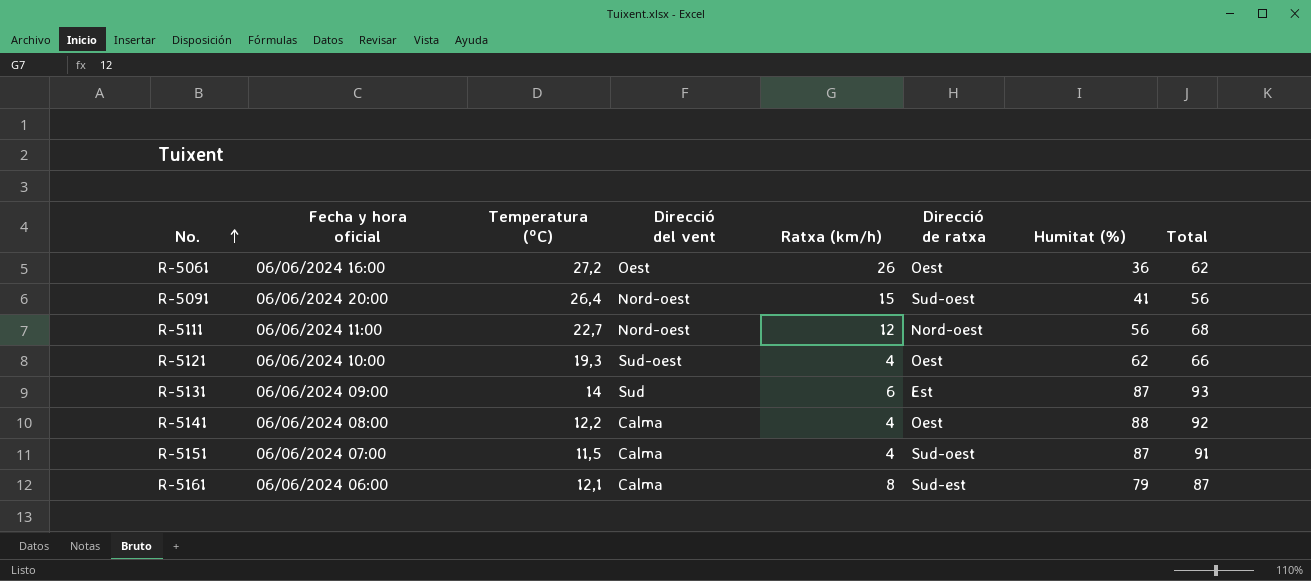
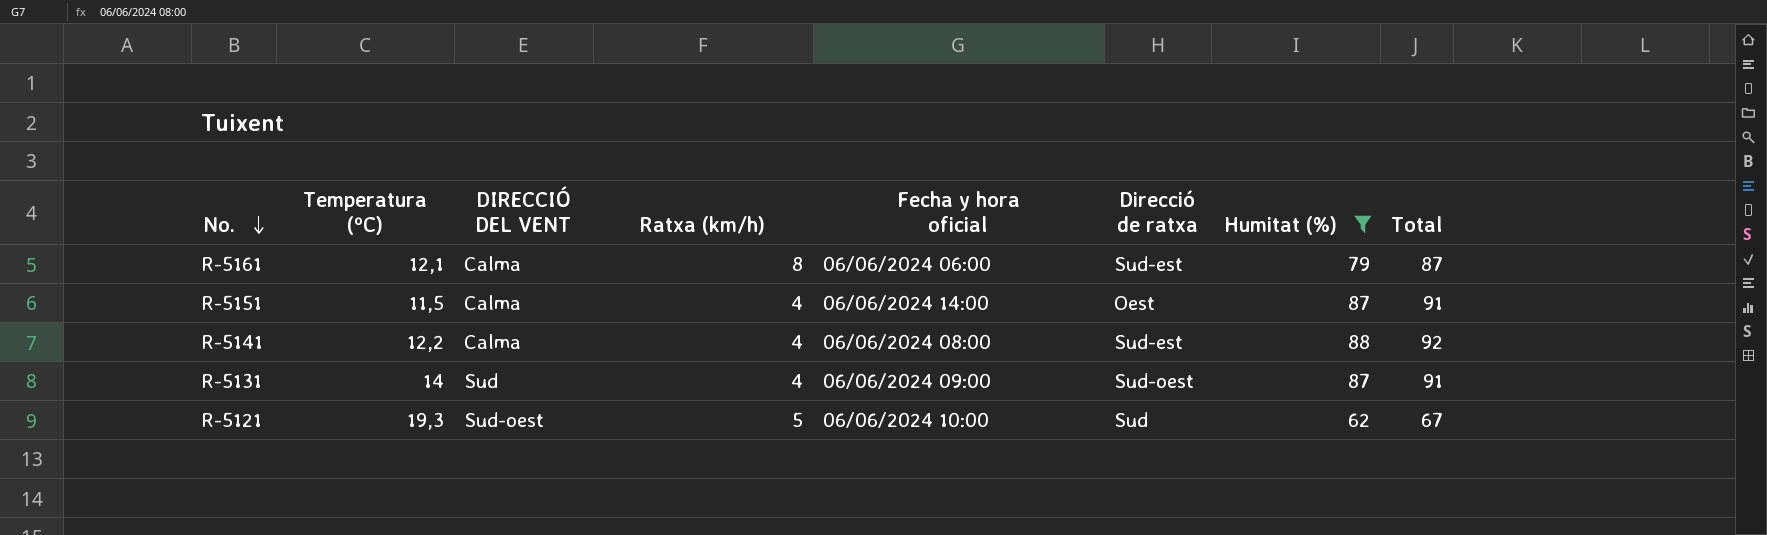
filter: none -> Humitat (%) >= 62
row order: No. ascending -> No. descending
column name: Direcció del vent -> DIRECCIÓ DEL VENT
column Fecha y hora oficial | position: 2 -> 5
R-5151 | Fecha y hora oficial: 06/06/2024 07:00 -> 06/06/2024 14:00
R-5151 | Direcció de ratxa: Sud-oest -> Oest
R-5141 | Direcció de ratxa: Oest -> Sud-est
R-5131 | Ratxa (km/h): 6 -> 4
R-5131 | Direcció de ratxa: Est -> Sud-oest
R-5131 | Total: 93 -> 91
R-5121 | Ratxa (km/h): 4 -> 5
R-5121 | Direcció de ratxa: Oest -> Sud
R-5121 | Total: 66 -> 67

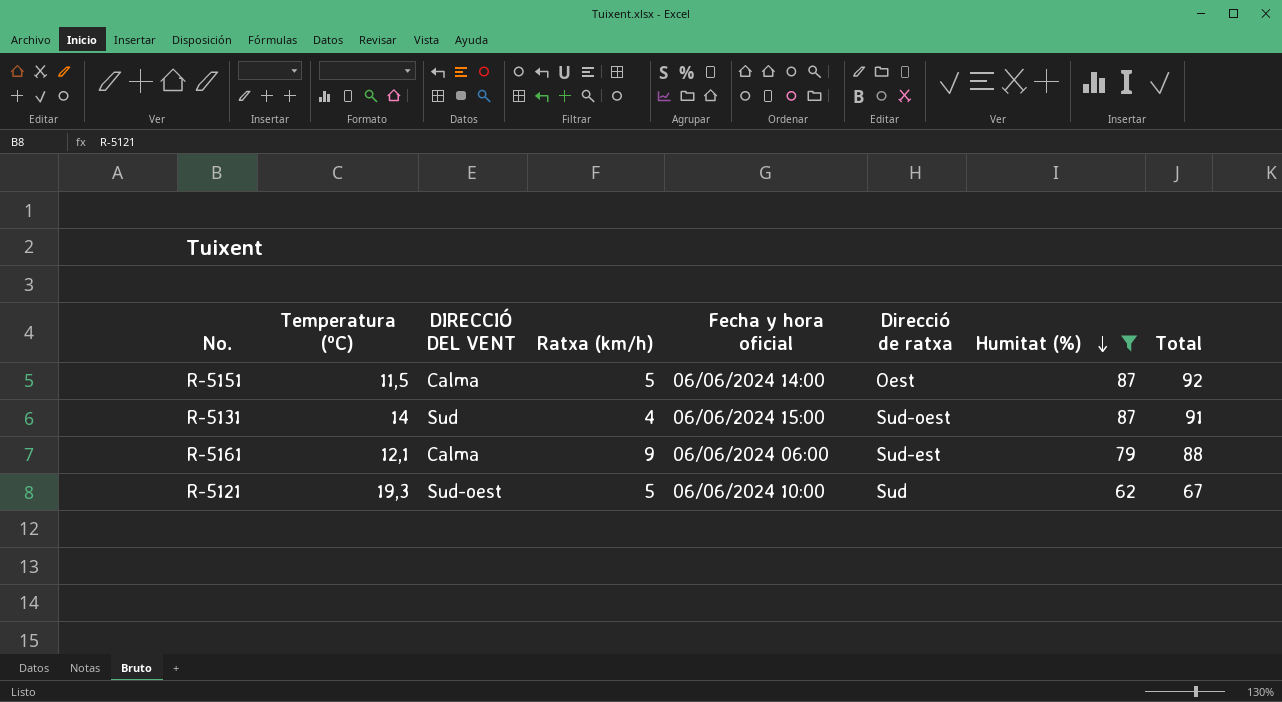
row order: No. descending -> Humitat (%) descending
row R-5141: 12,2 | Calma | 4 | 06/06/2024 08:00 | Sud-est | 88 | 92 -> none
R-5151 | Ratxa (km/h): 4 -> 5
R-5151 | Total: 91 -> 92
R-5131 | Fecha y hora oficial: 06/06/2024 09:00 -> 06/06/2024 15:00
R-5161 | Ratxa (km/h): 8 -> 9
R-5161 | Total: 87 -> 88

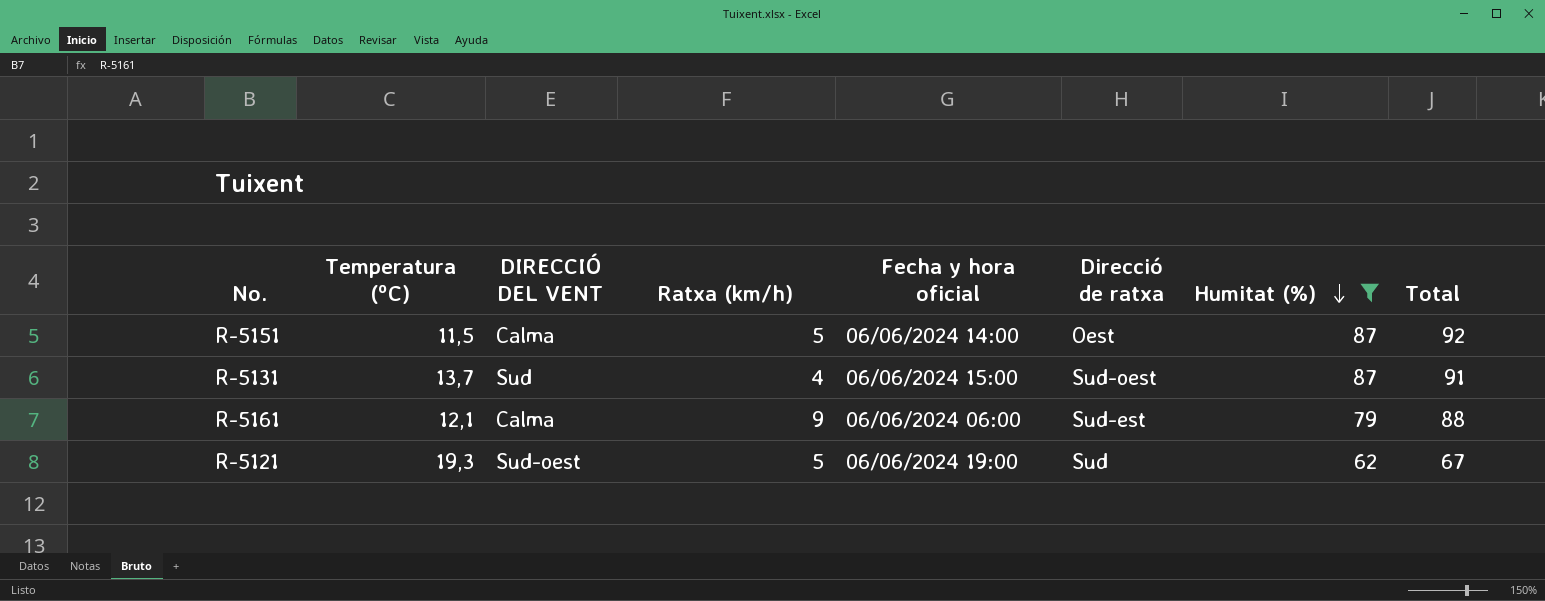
R-5131 | Temperatura (ºC): 14 -> 13,7
R-5121 | Fecha y hora oficial: 06/06/2024 10:00 -> 06/06/2024 19:00

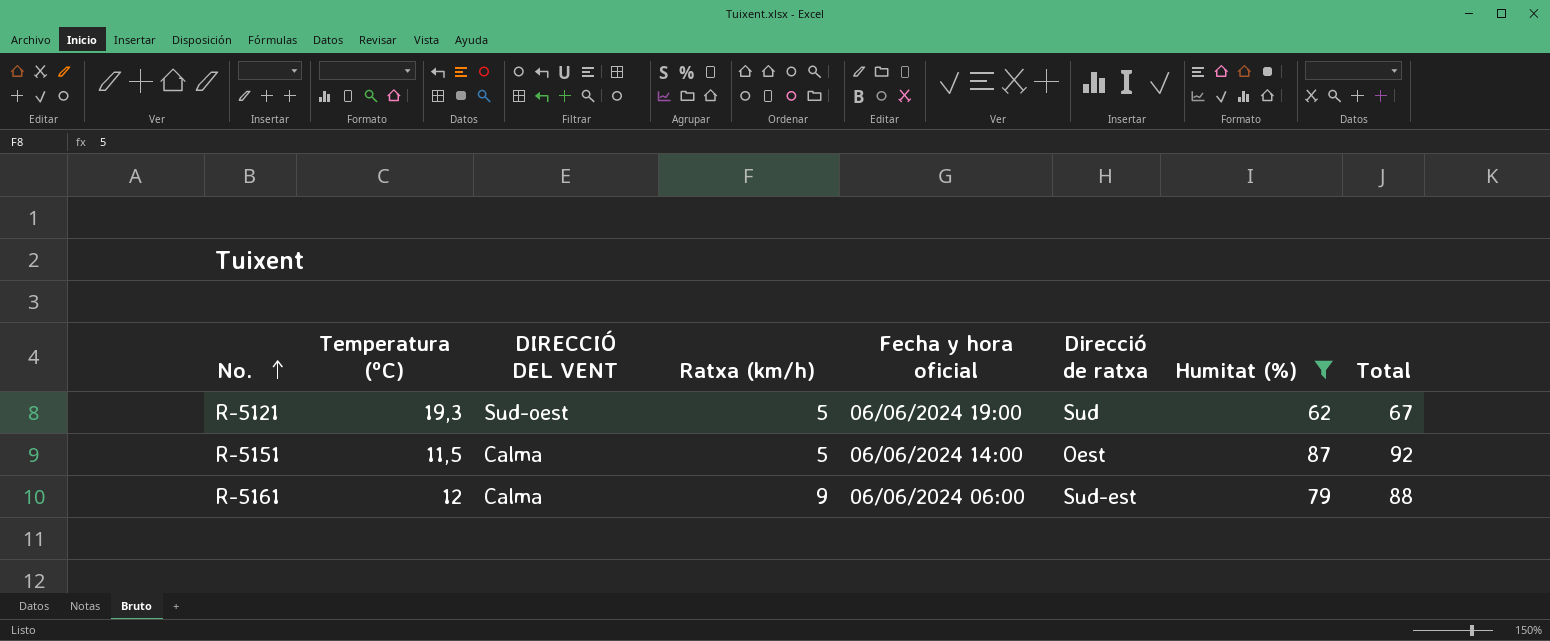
row order: Humitat (%) descending -> No. ascending
row R-5131: 13,7 | Sud | 4 | 06/06/2024 15:00 | Sud-oest | 87 | 91 -> none
R-5161 | Temperatura (ºC): 12,1 -> 12

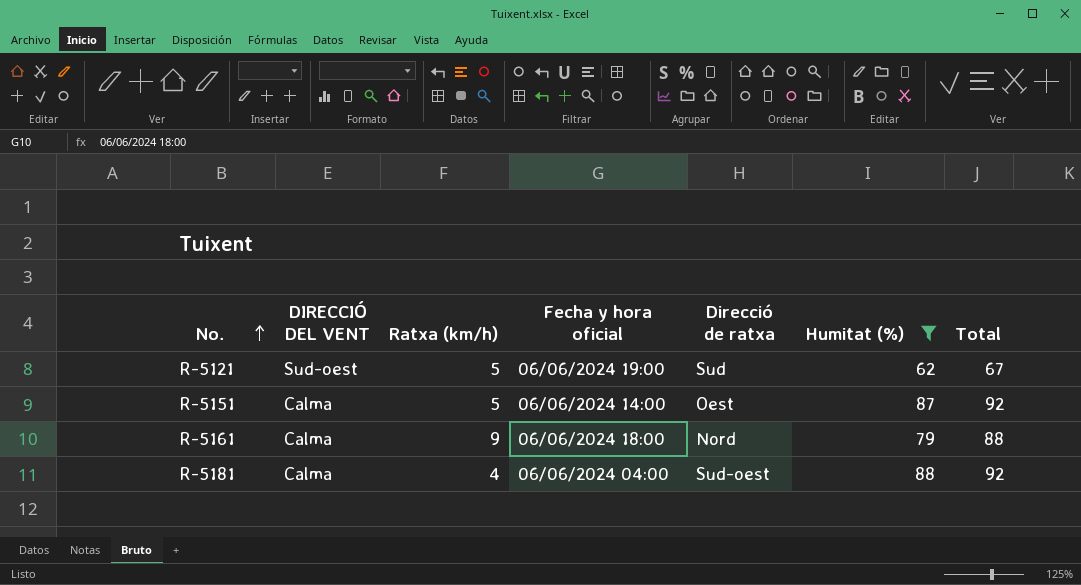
column Temperatura (ºC) | position: 2 -> none
R-5161 | Fecha y hora oficial: 06/06/2024 06:00 -> 06/06/2024 18:00
R-5161 | Direcció de ratxa: Sud-est -> Nord
row R-5181: none -> Calma | 4 | 06/06/2024 04:00 | Sud-oest | 88 | 92

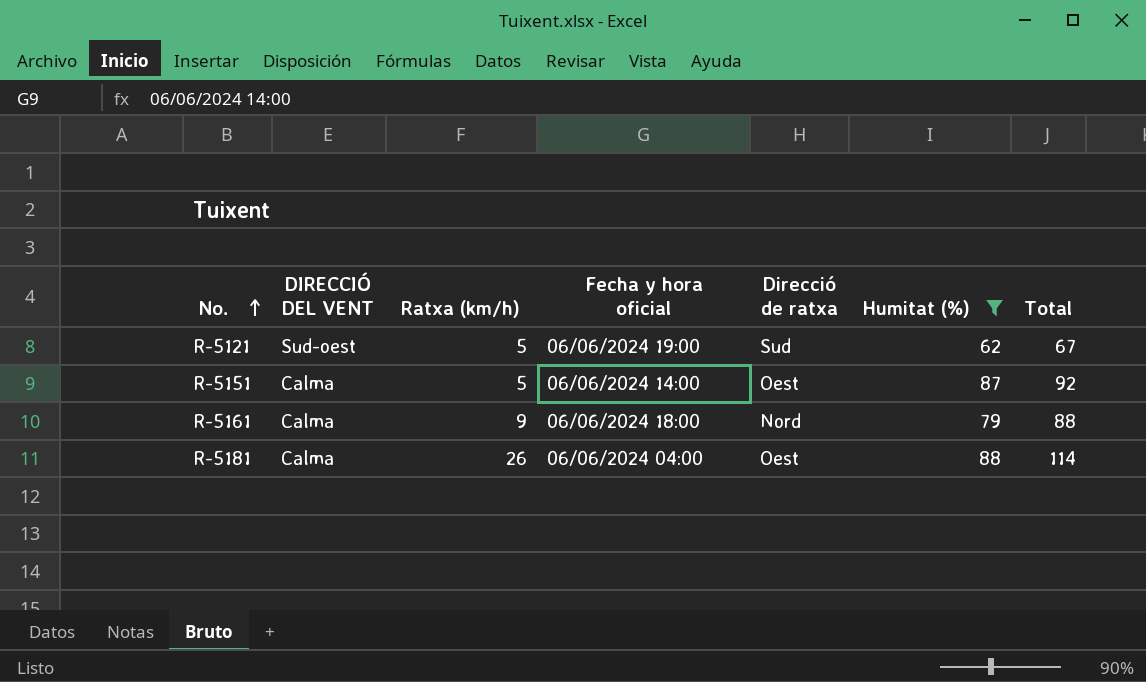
R-5181 | Ratxa (km/h): 4 -> 26
R-5181 | Direcció de ratxa: Sud-oest -> Oest
R-5181 | Total: 92 -> 114

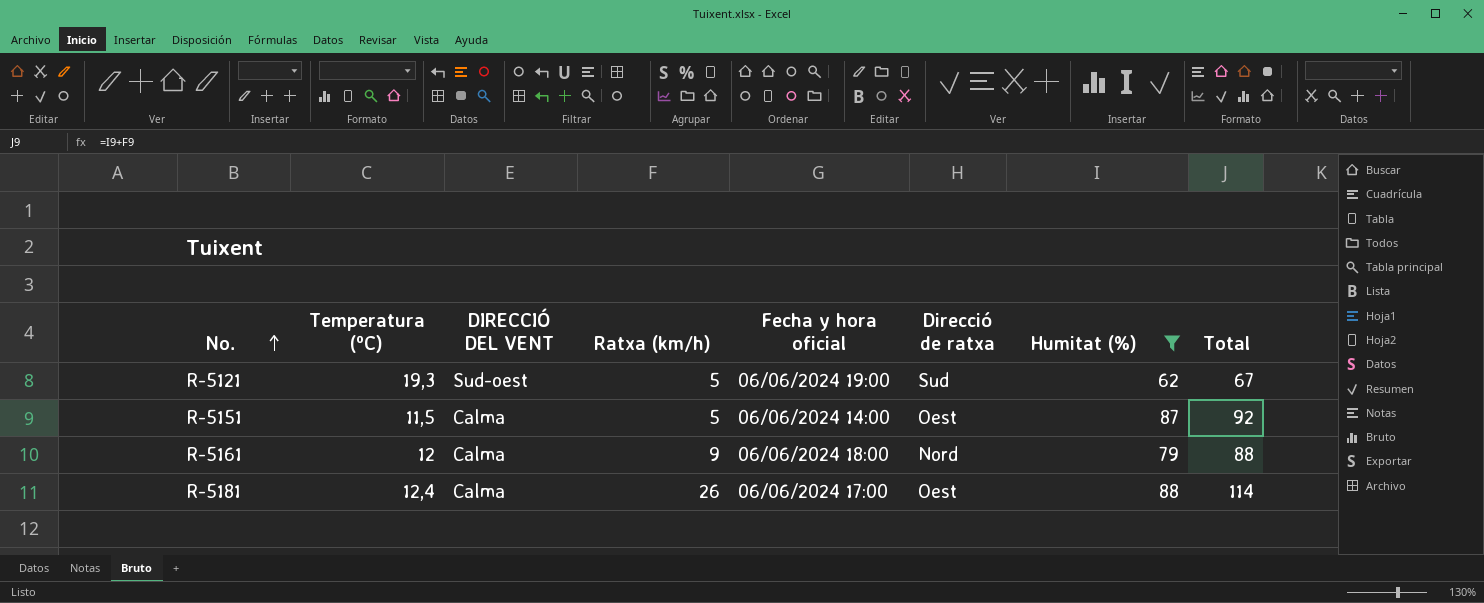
column Temperatura (ºC) | position: none -> 2
R-5181 | Fecha y hora oficial: 06/06/2024 04:00 -> 06/06/2024 17:00

